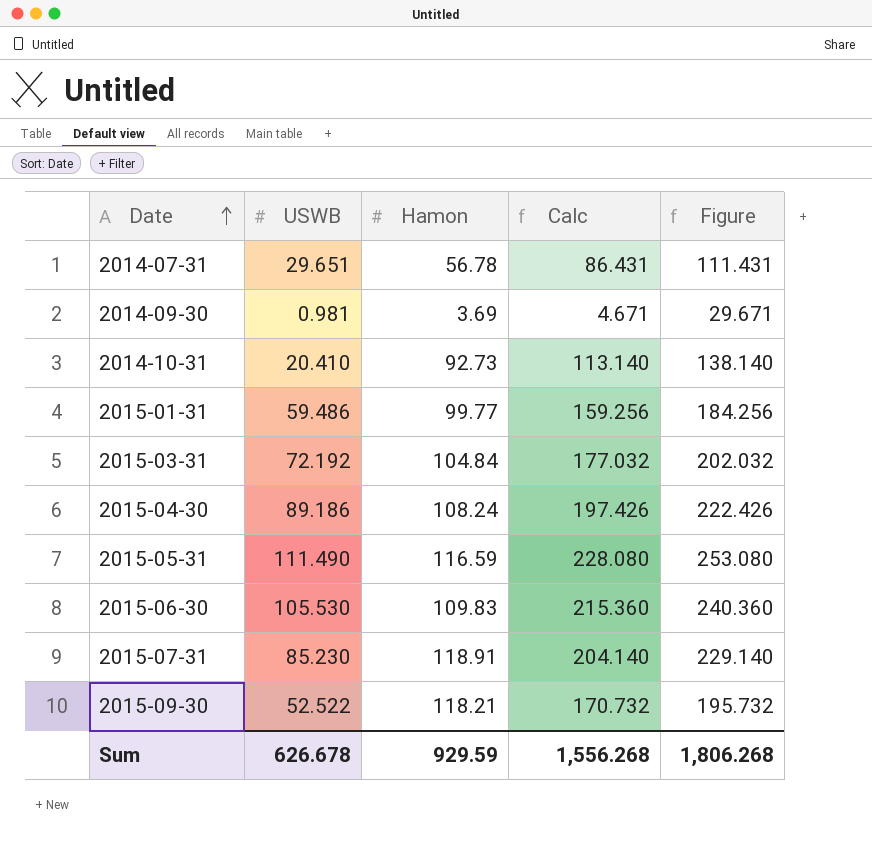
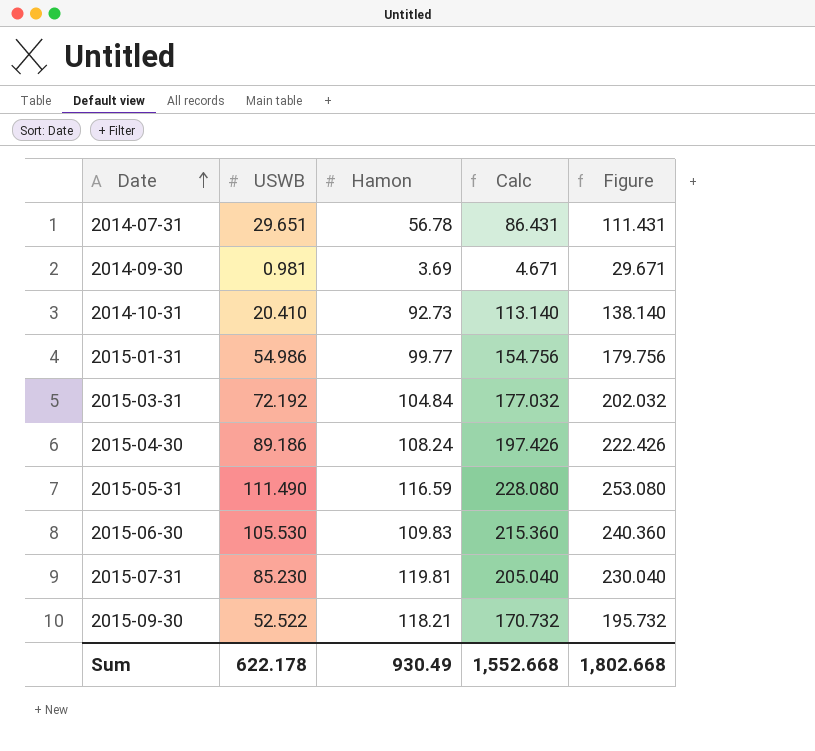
2015-01-31 | USWB: 59.486 -> 54.986
2015-01-31 | Calc: 159.256 -> 154.756
2015-01-31 | Figure: 184.256 -> 179.756
2015-07-31 | Hamon: 118.91 -> 119.81
2015-07-31 | Calc: 204.140 -> 205.040
2015-07-31 | Figure: 229.140 -> 230.040
Sum | USWB: 626.678 -> 622.178
Sum | Hamon: 929.59 -> 930.49
Sum | Calc: 1,556.268 -> 1,552.668
Sum | Figure: 1,806.268 -> 1,802.668

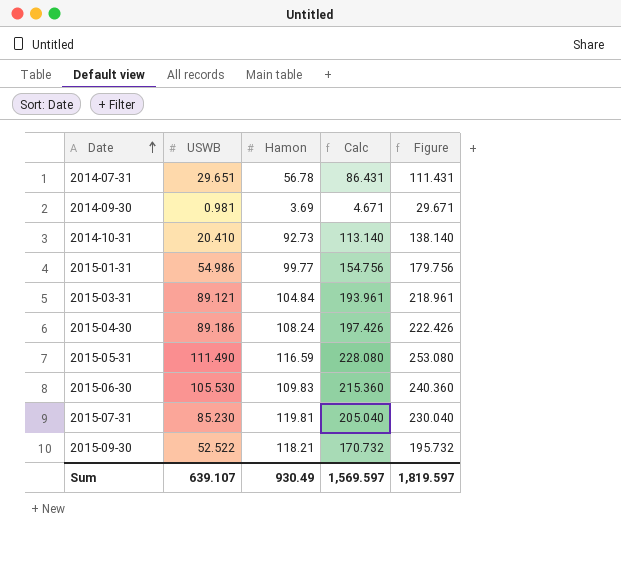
2015-03-31 | USWB: 72.192 -> 89.121
2015-03-31 | Calc: 177.032 -> 193.961
2015-03-31 | Figure: 202.032 -> 218.961
Sum | USWB: 622.178 -> 639.107
Sum | Calc: 1,552.668 -> 1,569.597
Sum | Figure: 1,802.668 -> 1,819.597

